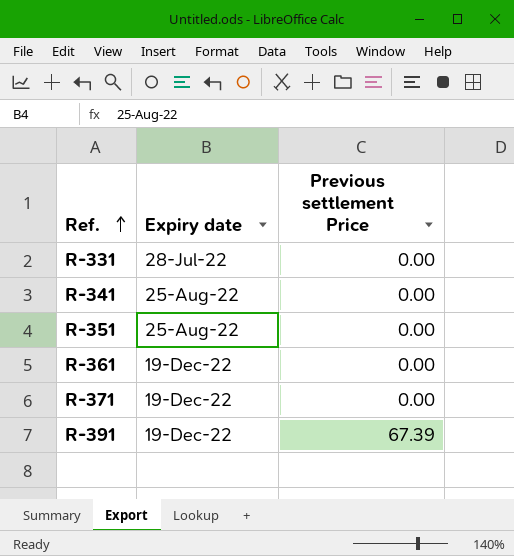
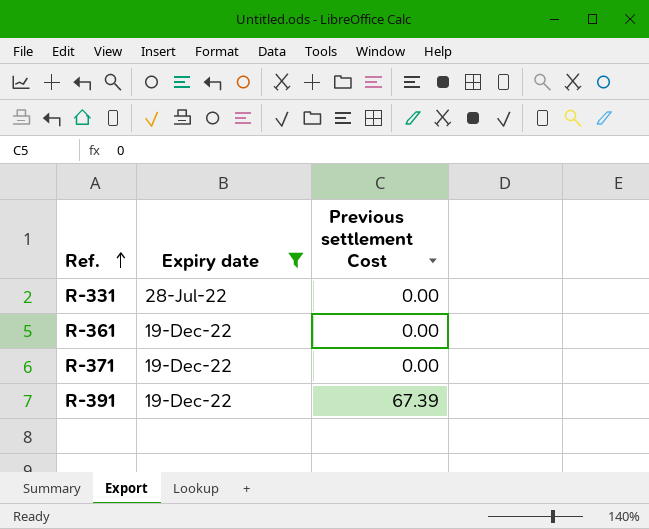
filter: none -> Expiry date != 25-Aug-22
column name: Previous settlement Price -> Previous settlement Cost

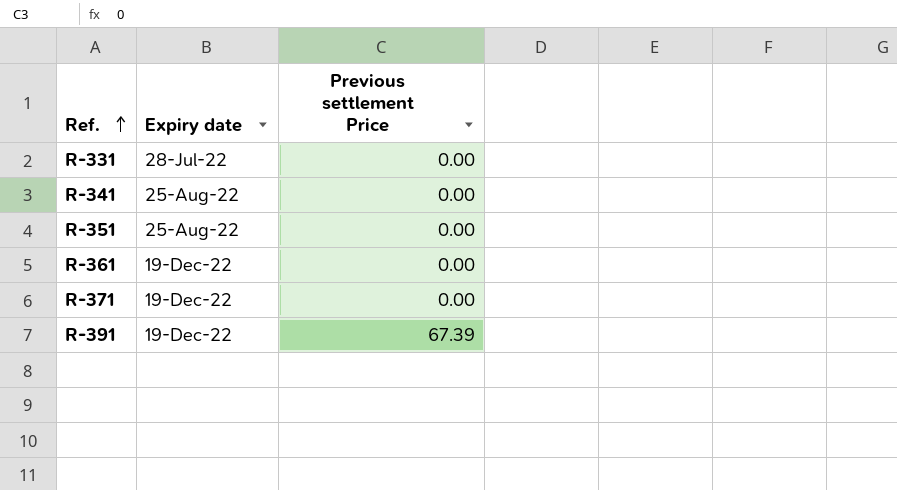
filter: Expiry date != 25-Aug-22 -> none
column name: Previous settlement Cost -> Previous settlement Price

